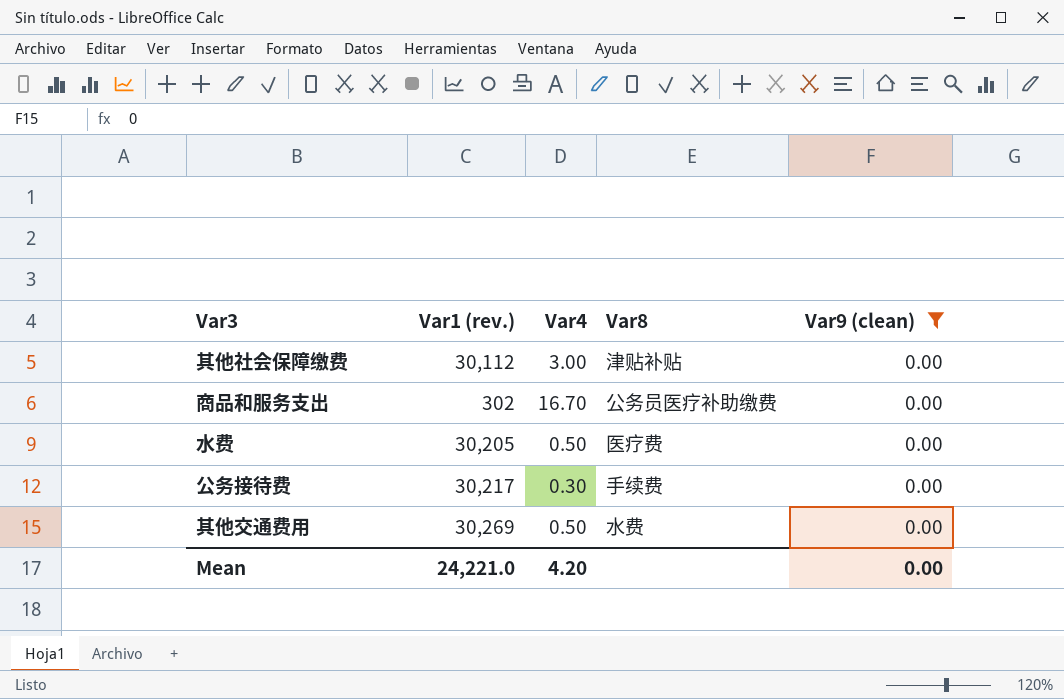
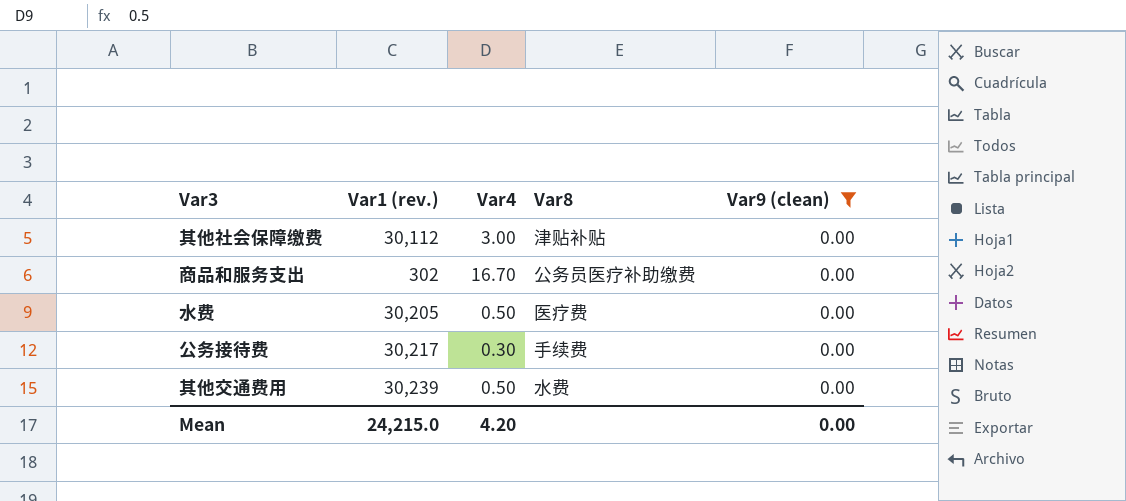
其他交通费用 | Var1 (rev.): 30,269 -> 30,239
Mean | Var1 (rev.): 24,221.0 -> 24,215.0

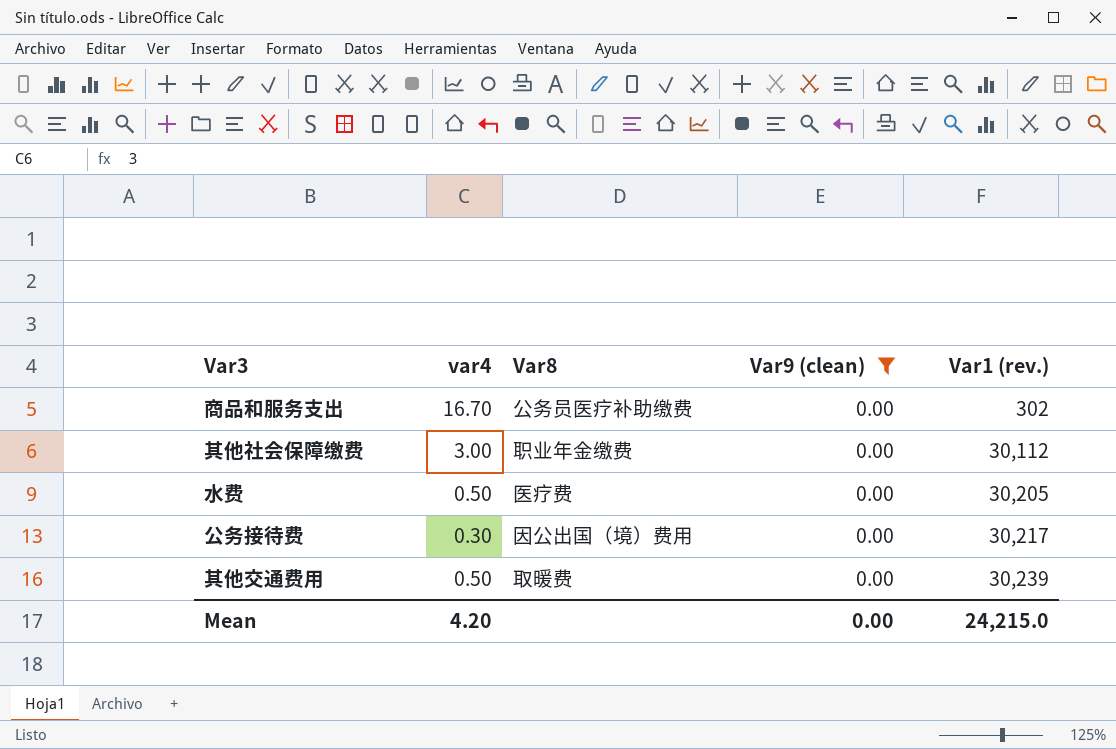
row order: none -> Var1 (rev.) ascending
column name: Var4 -> var4
column Var1 (rev.) | position: 2 -> 5
其他社会保障缴费 | Var8: 津贴补贴 -> 职业年金缴费
公务接待费 | Var8: 手续费 -> 因公出国（境）费用
其他交通费用 | Var8: 水费 -> 取暖费

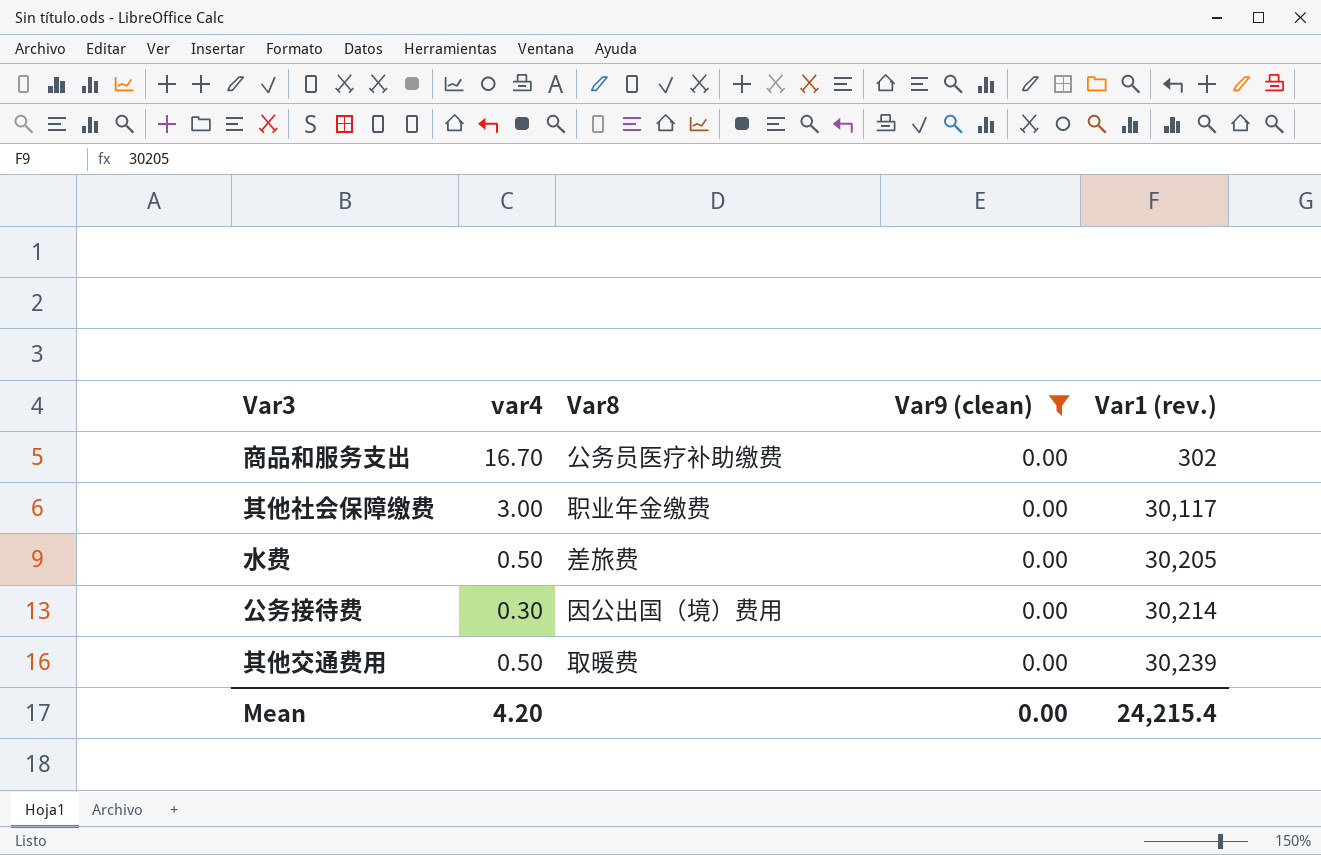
其他社会保障缴费 | Var1 (rev.): 30,112 -> 30,117
水费 | Var8: 医疗费 -> 差旅费
公务接待费 | Var1 (rev.): 30,217 -> 30,214
Mean | Var1 (rev.): 24,215.0 -> 24,215.4

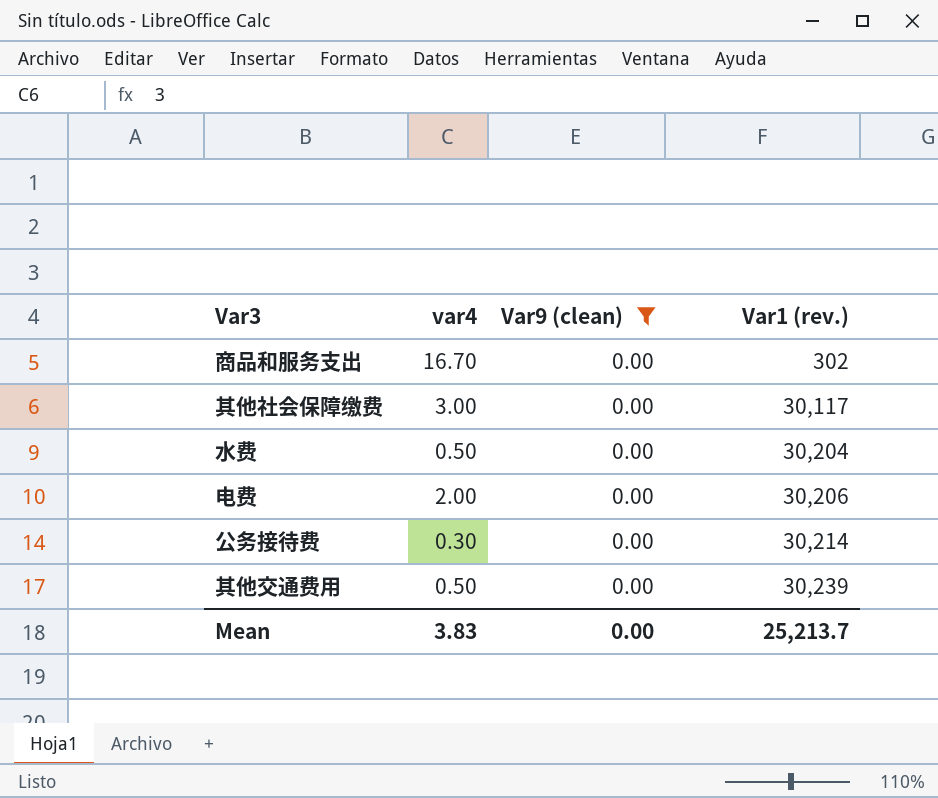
column Var8 | position: 3 -> none
水费 | Var1 (rev.): 30,205 -> 30,204
row 电费: none -> 2.00 | 0.00 | 30,206
Mean | var4: 4.20 -> 3.83
Mean | Var1 (rev.): 24,215.4 -> 25,213.7

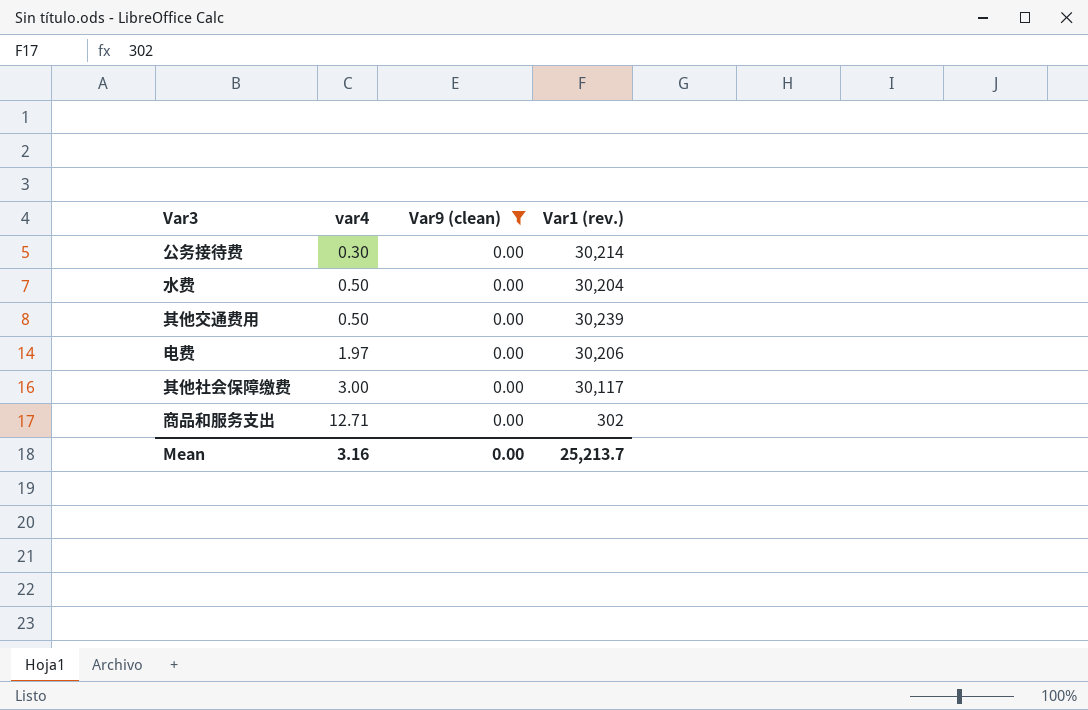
row order: Var1 (rev.) ascending -> var4 ascending
电费 | var4: 2.00 -> 1.97
商品和服务支出 | var4: 16.70 -> 12.71
Mean | var4: 3.83 -> 3.16

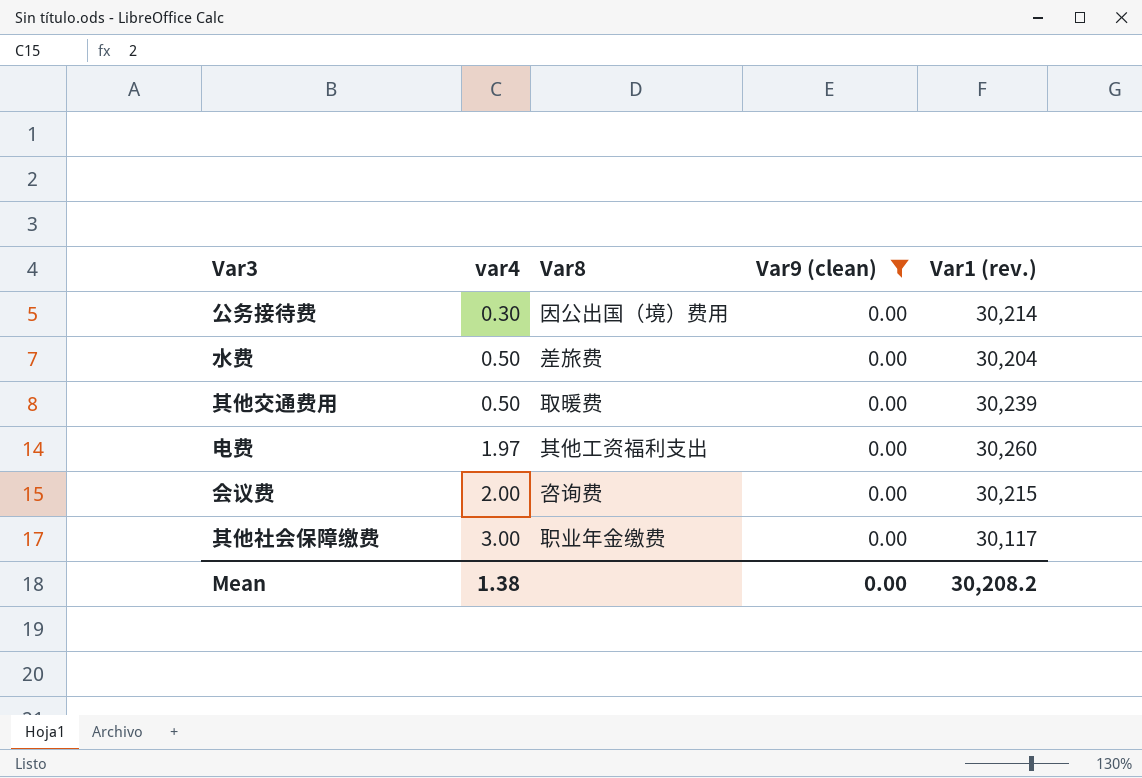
column Var8 | position: none -> 3
row 商品和服务支出: 12.71 | 0.00 | 302 -> none
电费 | Var1 (rev.): 30,206 -> 30,260
row 会议费: none -> 2.00 | 咨询费 | 0.00 | 30,215
Mean | var4: 3.16 -> 1.38
Mean | Var1 (rev.): 25,213.7 -> 30,208.2

